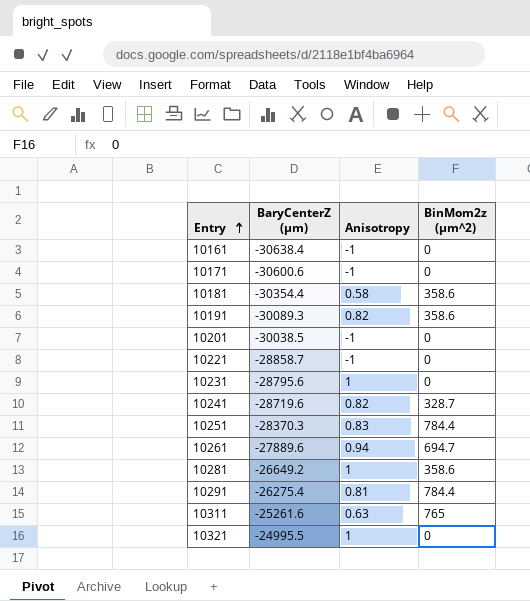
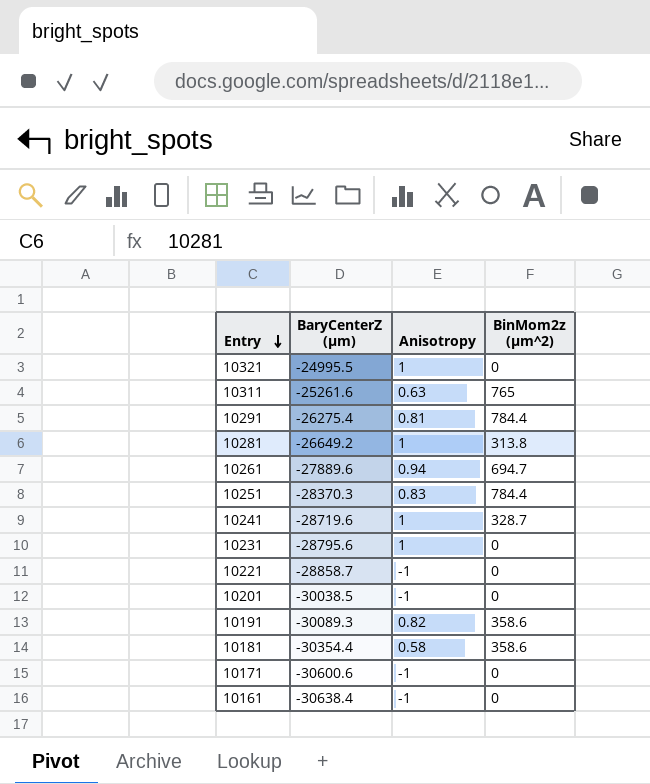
row order: Entry ascending -> Entry descending
10281 | BinMom2z (µm^2): 358.6 -> 313.8
10241 | Anisotropy: 0.82 -> 1

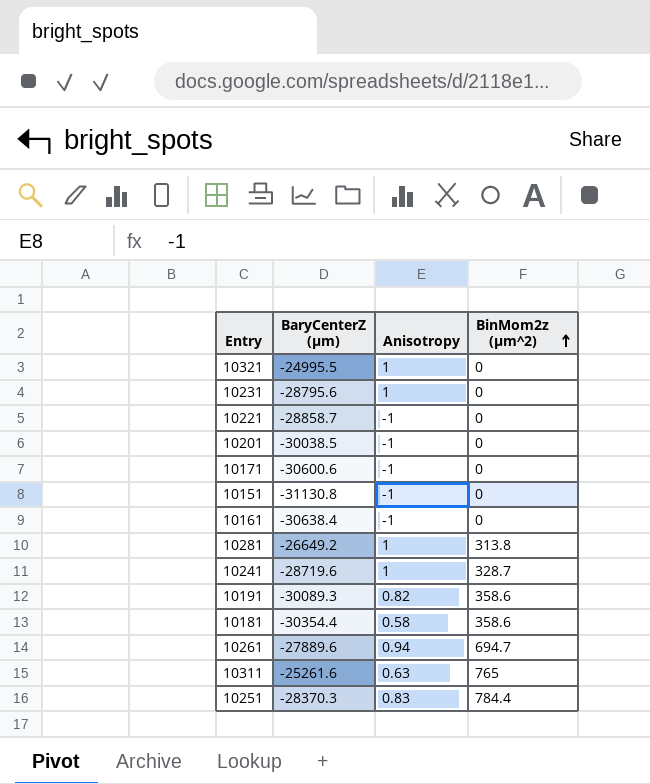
row order: Entry descending -> BinMom2z (µm^2) ascending
row 10291: -26275.4 | 0.81 | 784.4 -> none
row 10151: none -> -31130.8 | -1 | 0

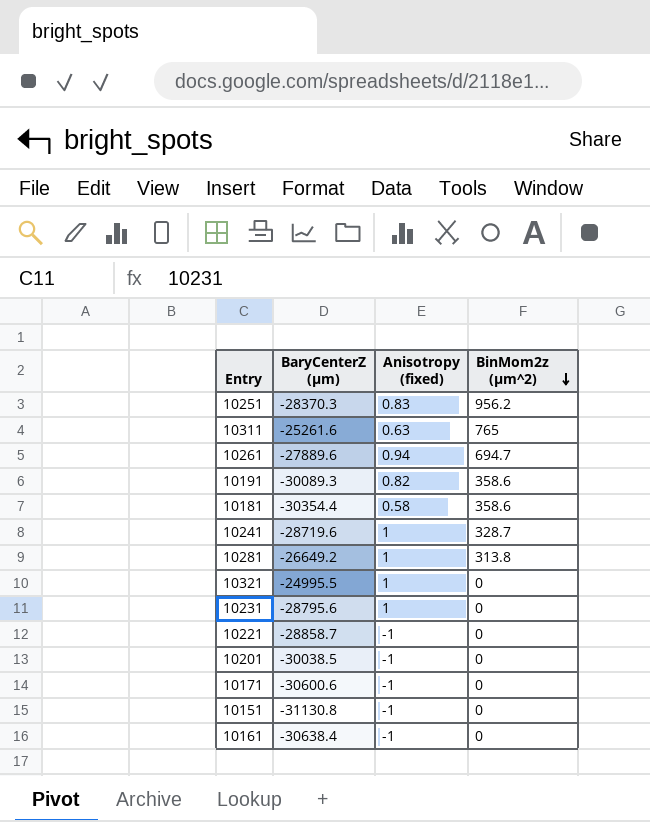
row order: BinMom2z (µm^2) ascending -> BinMom2z (µm^2) descending
column name: Anisotropy -> Anisotropy (fixed)
10251 | BinMom2z (µm^2): 784.4 -> 956.2

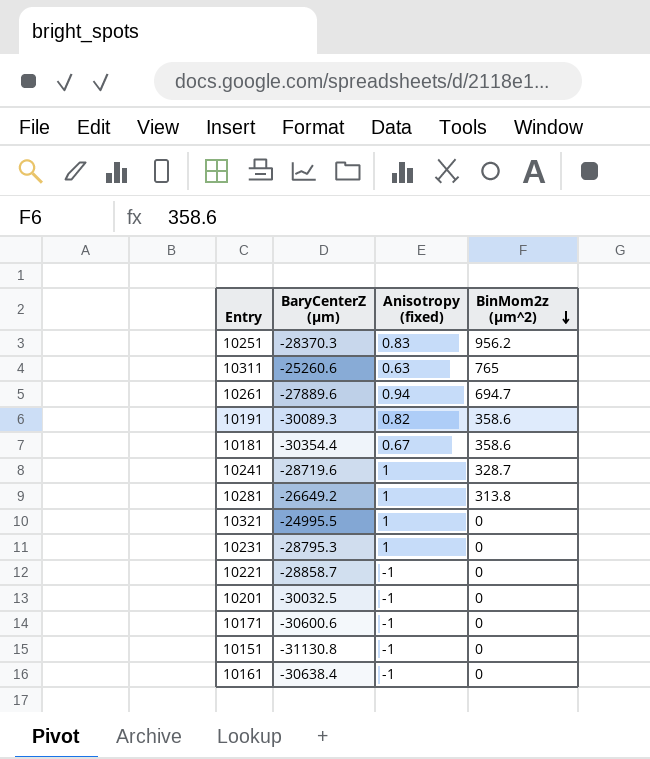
10311 | BaryCenterZ (µm): -25261.6 -> -25260.6
10181 | Anisotropy (fixed): 0.58 -> 0.67
10231 | BaryCenterZ (µm): -28795.6 -> -28795.3
10201 | BaryCenterZ (µm): -30038.5 -> -30032.5

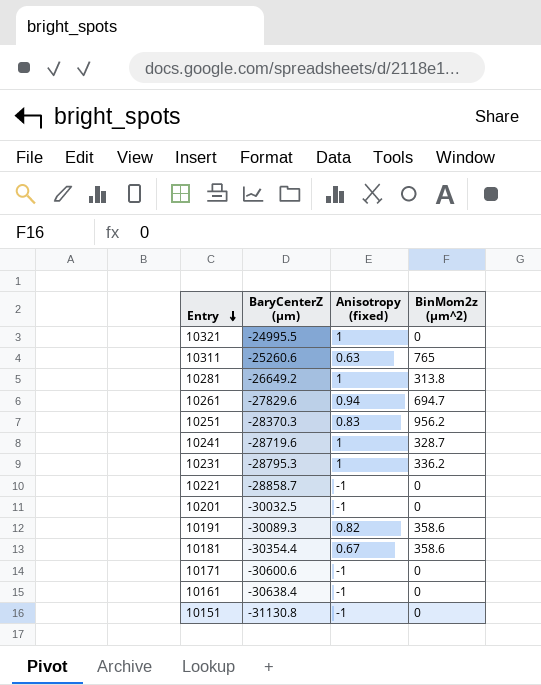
row order: BinMom2z (µm^2) descending -> Entry descending
10261 | BaryCenterZ (µm): -27889.6 -> -27829.6
10231 | BinMom2z (µm^2): 0 -> 336.2

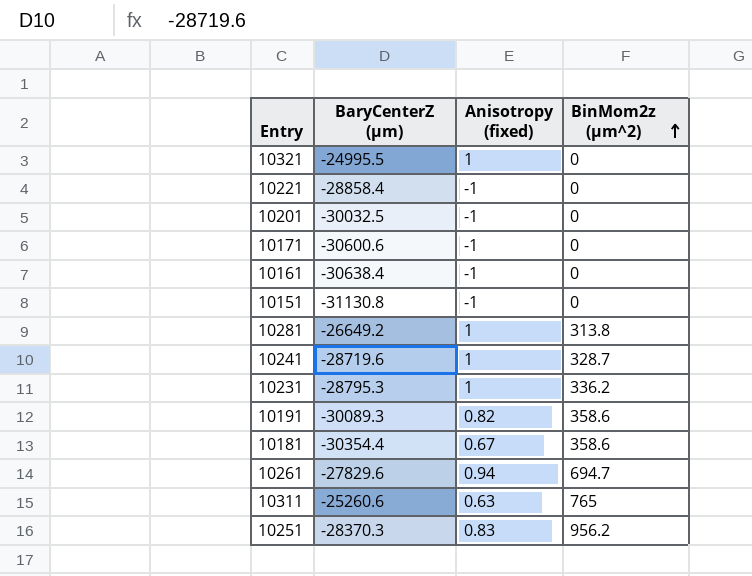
row order: Entry descending -> BinMom2z (µm^2) ascending
10221 | BaryCenterZ (µm): -28858.7 -> -28858.4

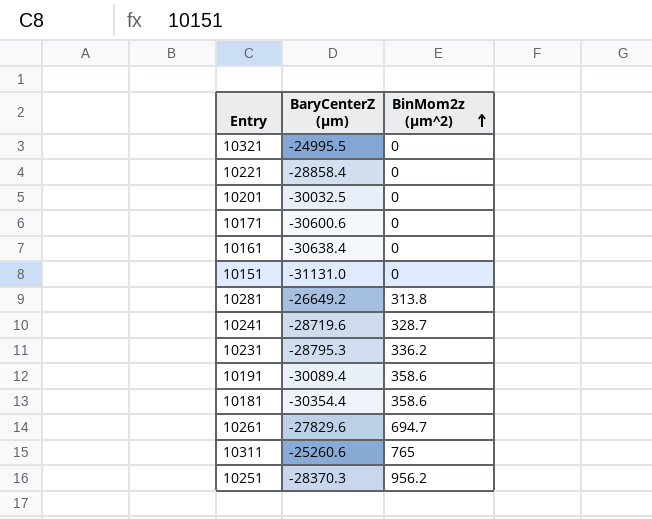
column Anisotropy (fixed) | position: 3 -> none
10151 | BaryCenterZ (µm): -31130.8 -> -31131.0
10191 | BaryCenterZ (µm): -30089.3 -> -30089.4

